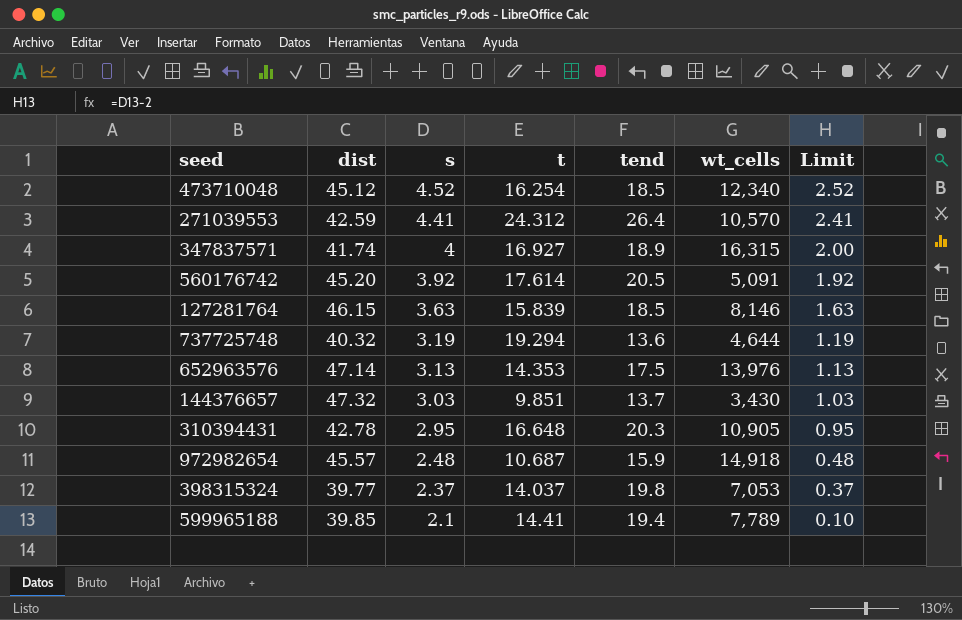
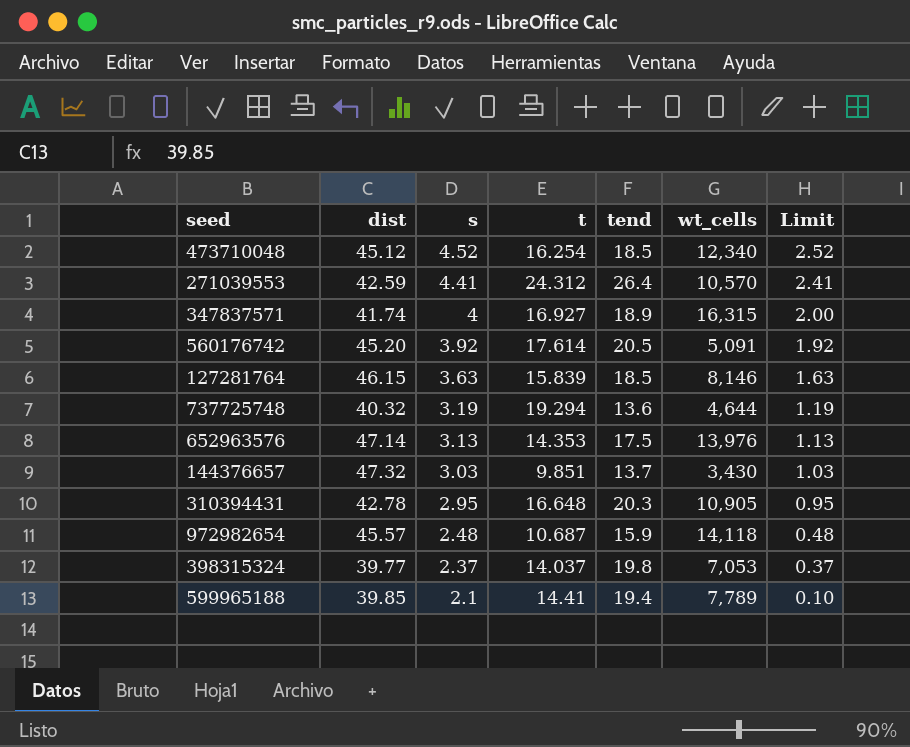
972982654 | wt_cells: 14,918 -> 14,118

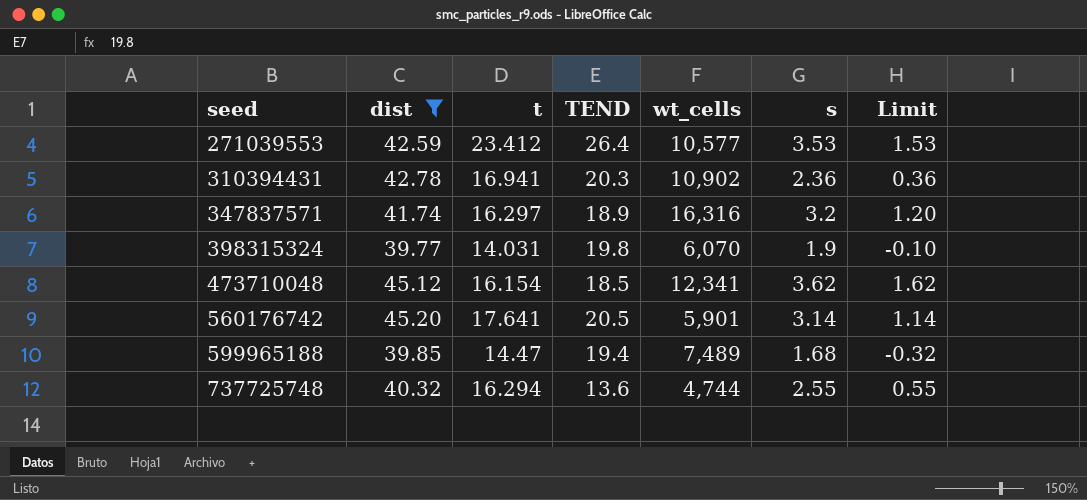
filter: none -> dist <= 45.20
row order: s descending -> seed ascending
column name: tend -> TEND
column s | position: 3 -> 6
271039553 | t: 24.312 -> 23.412
271039553 | wt_cells: 10,570 -> 10,577
271039553 | s: 4.41 -> 3.53
271039553 | Limit: 2.41 -> 1.53
310394431 | t: 16.648 -> 16.941
310394431 | wt_cells: 10,905 -> 10,902
310394431 | s: 2.95 -> 2.36
310394431 | Limit: 0.95 -> 0.36
347837571 | t: 16.927 -> 16.297
347837571 | wt_cells: 16,315 -> 16,316
347837571 | s: 4 -> 3.2
347837571 | Limit: 2.00 -> 1.20
398315324 | t: 14.037 -> 14.031
398315324 | wt_cells: 7,053 -> 6,070
398315324 | s: 2.37 -> 1.9
398315324 | Limit: 0.37 -> -0.10
473710048 | t: 16.254 -> 16.154
473710048 | wt_cells: 12,340 -> 12,341
473710048 | s: 4.52 -> 3.62
473710048 | Limit: 2.52 -> 1.62
560176742 | t: 17.614 -> 17.641
560176742 | wt_cells: 5,091 -> 5,901
560176742 | s: 3.92 -> 3.14
560176742 | Limit: 1.92 -> 1.14
599965188 | t: 14.41 -> 14.47
599965188 | wt_cells: 7,789 -> 7,489
599965188 | s: 2.1 -> 1.68
599965188 | Limit: 0.10 -> -0.32
737725748 | t: 19.294 -> 16.294
737725748 | wt_cells: 4,644 -> 4,744
737725748 | s: 3.19 -> 2.55
737725748 | Limit: 1.19 -> 0.55

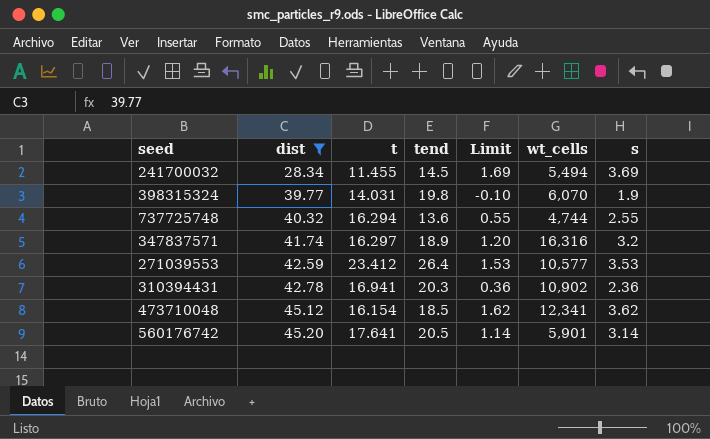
row order: seed ascending -> dist ascending
column name: TEND -> tend
column Limit | position: 7 -> 5
row 599965188: 39.85 | 14.47 | 19.4 | 7,489 | 1.68 | -0.32 -> none
row 241700032: none -> 28.34 | 11.455 | 14.5 | 1.69 | 5,494 | 3.69

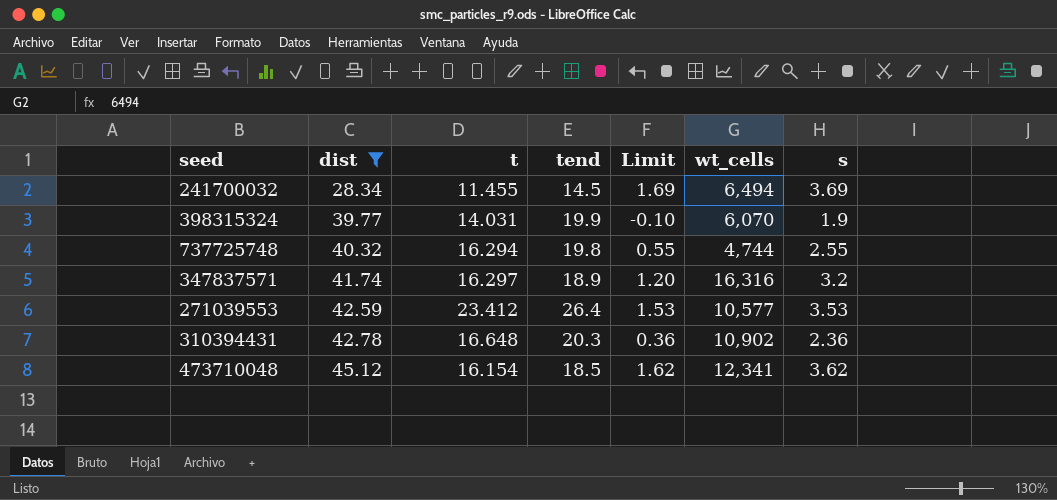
row 560176742: 45.20 | 17.641 | 20.5 | 1.14 | 5,901 | 3.14 -> none
241700032 | wt_cells: 5,494 -> 6,494
398315324 | tend: 19.8 -> 19.9
737725748 | tend: 13.6 -> 19.8
310394431 | t: 16.941 -> 16.648

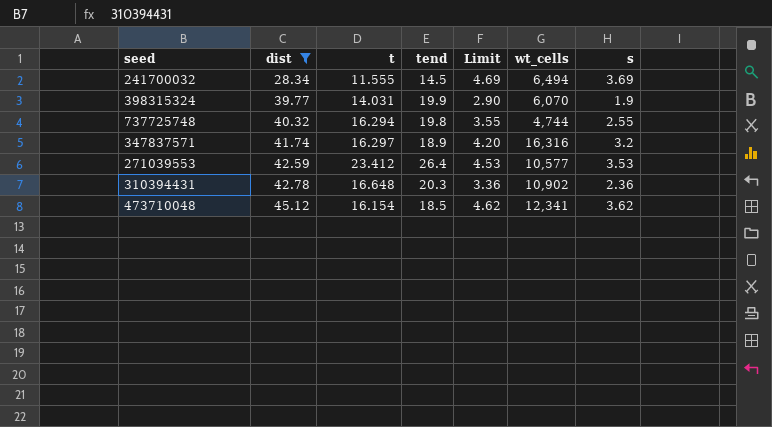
column Limit | formula: [s] - 2 -> [s] + 1
241700032 | t: 11.455 -> 11.555

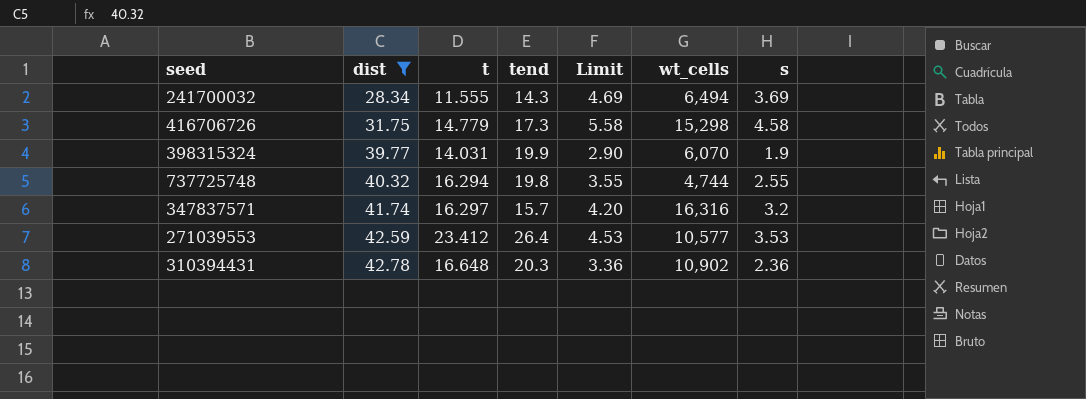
row 473710048: 45.12 | 16.154 | 18.5 | 4.62 | 12,341 | 3.62 -> none
241700032 | tend: 14.5 -> 14.3
row 416706726: none -> 31.75 | 14.779 | 17.3 | 5.58 | 15,298 | 4.58
347837571 | tend: 18.9 -> 15.7

